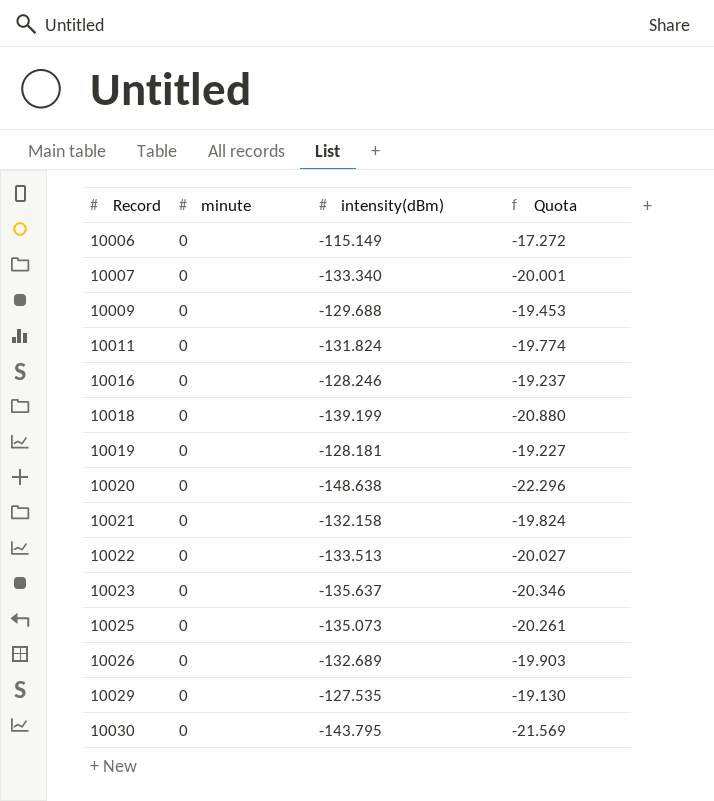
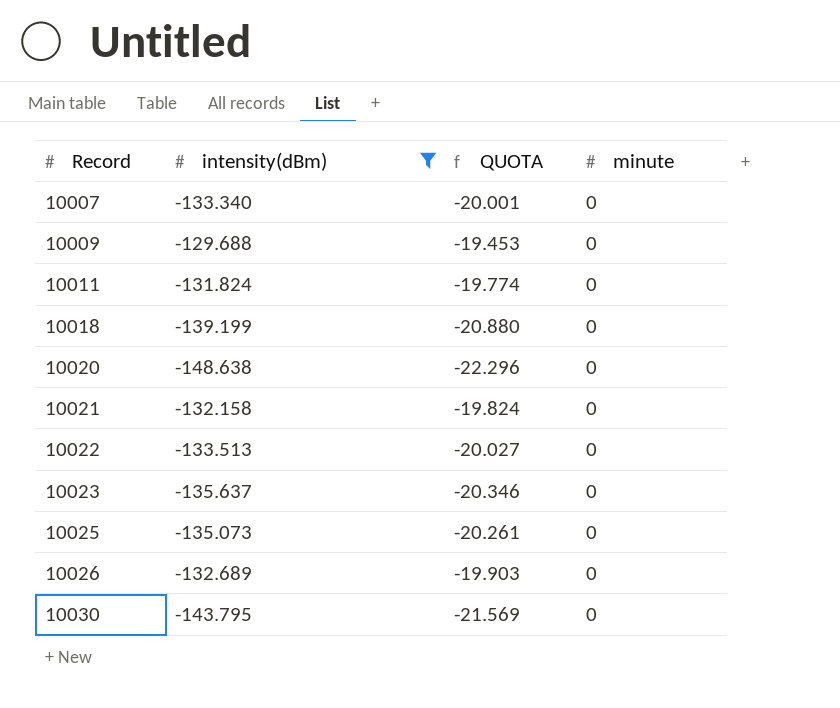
filter: none -> intensity(dBm) <= -129.688
column name: Quota -> QUOTA
column minute | position: 2 -> 4

